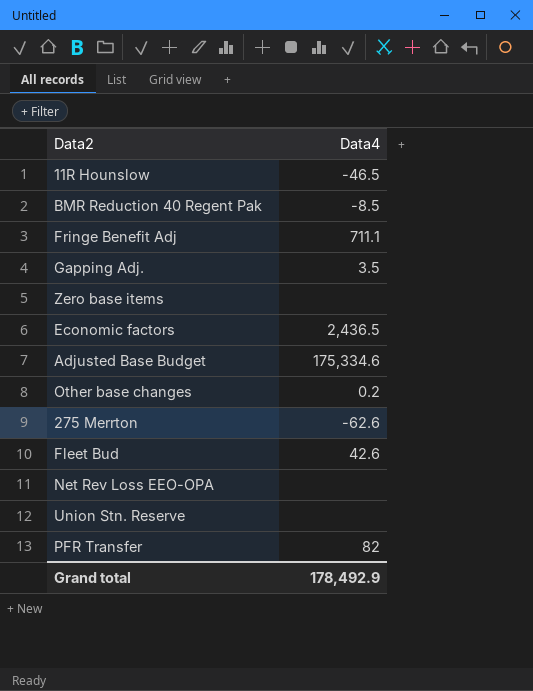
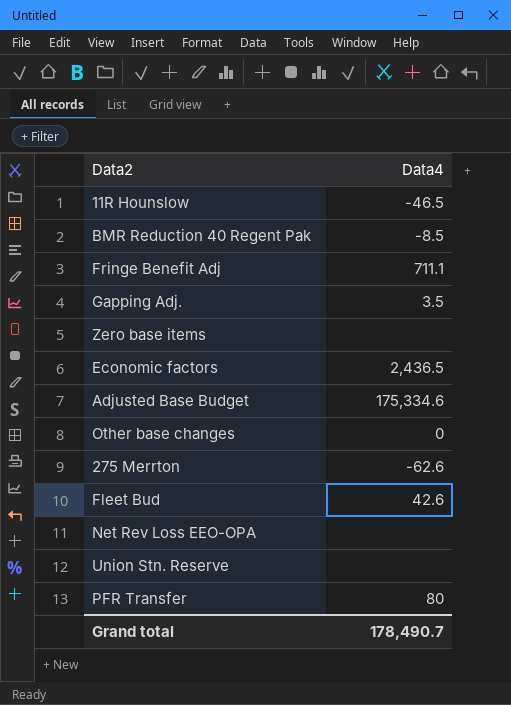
Other base changes | Data4: 0.2 -> 0
PFR Transfer | Data4: 82 -> 80
Grand total | Data4: 178,492.9 -> 178,490.7

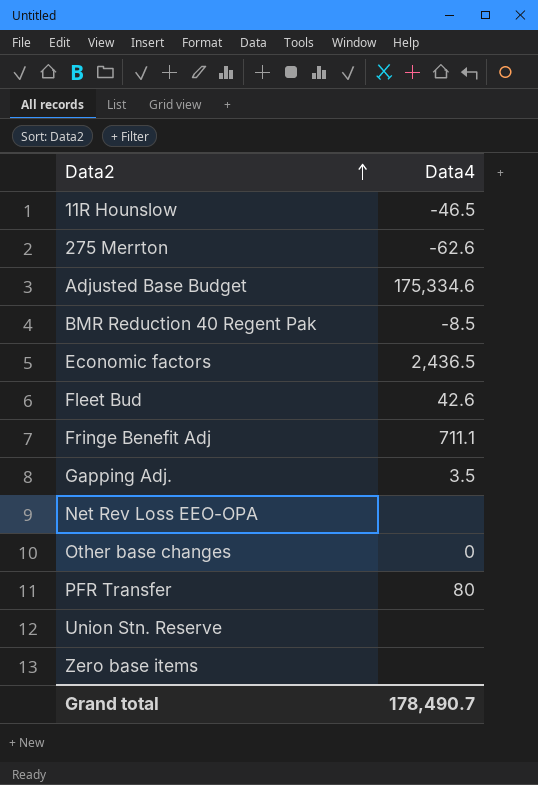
row order: none -> Data2 ascending

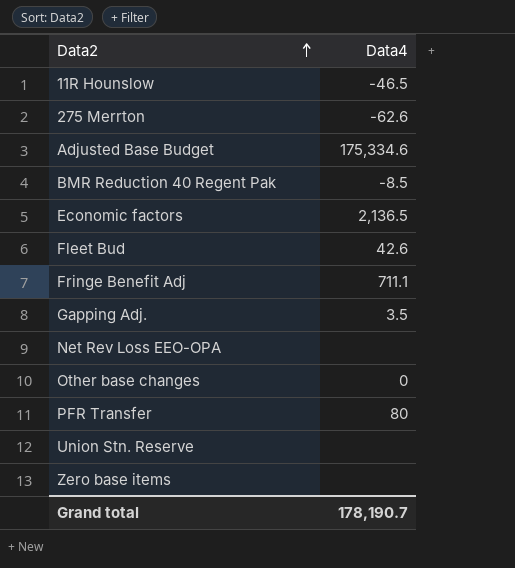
Economic factors | Data4: 2,436.5 -> 2,136.5
Grand total | Data4: 178,490.7 -> 178,190.7

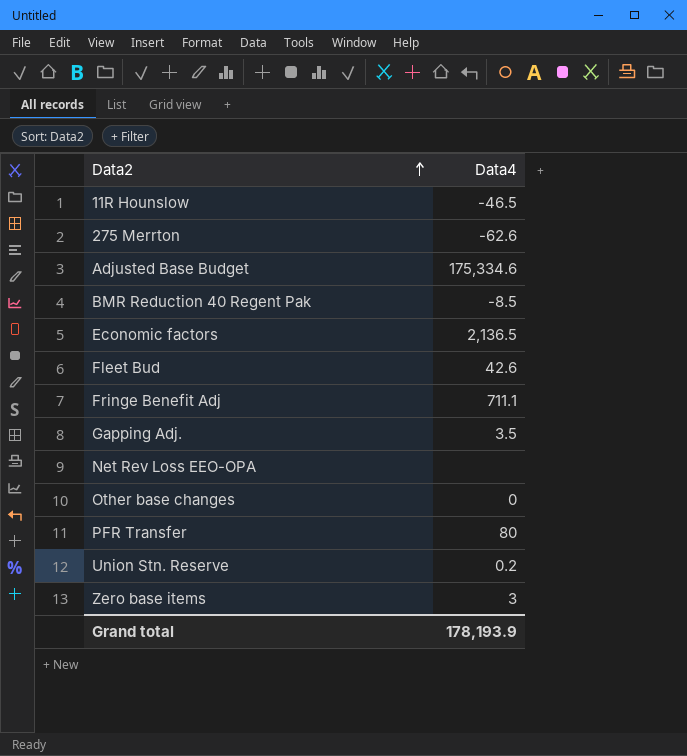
Union Stn. Reserve | Data4: none -> 0.2
Zero base items | Data4: none -> 3
Grand total | Data4: 178,190.7 -> 178,193.9

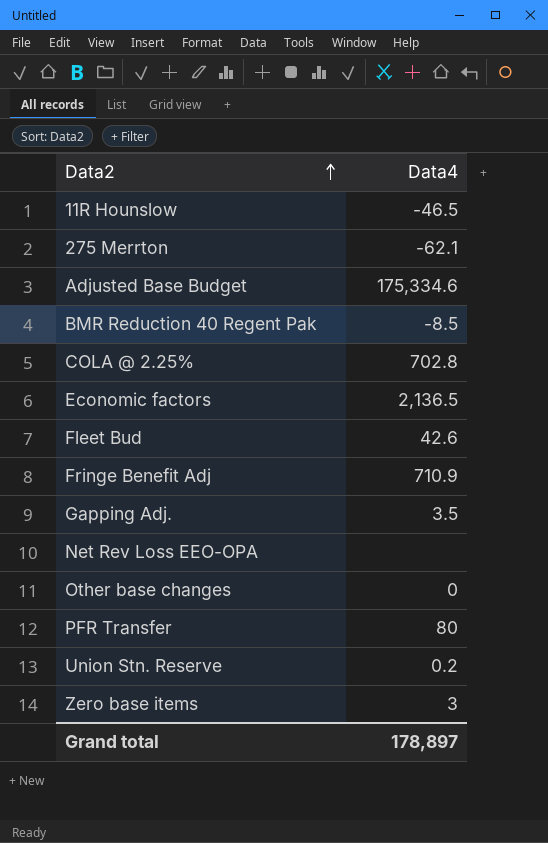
275 Merrton | Data4: -62.6 -> -62.1
row COLA @ 2.25%: none -> 702.8
Fringe Benefit Adj | Data4: 711.1 -> 710.9
Grand total | Data4: 178,193.9 -> 178,897

